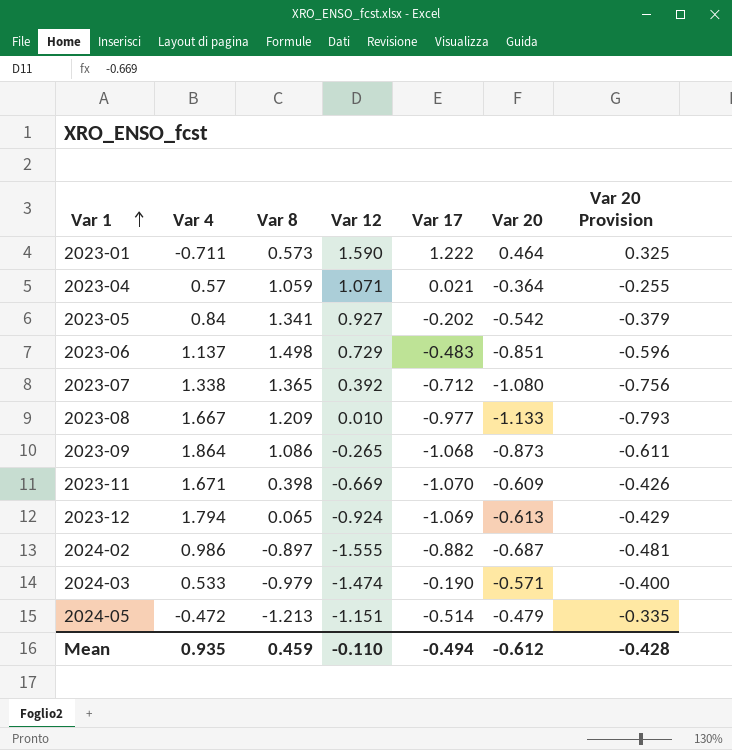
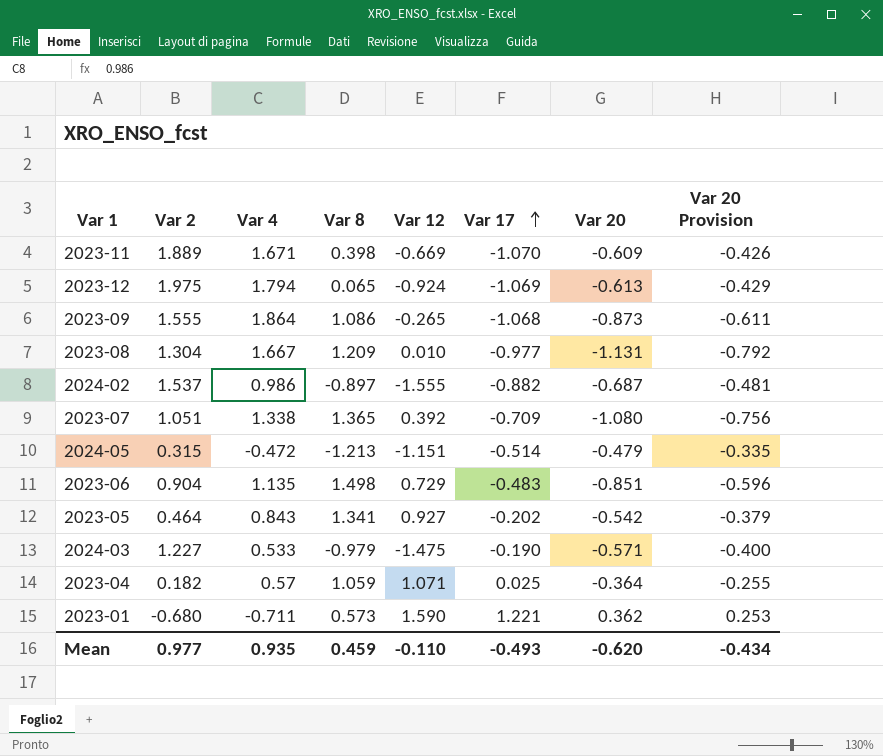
row order: Var 1 ascending -> Var 17 ascending
column Var 2 | position: none -> 2
2023-08 | Var 20: -1.133 -> -1.131
2023-08 | Var 20 Provision: -0.793 -> -0.792
2023-07 | Var 17: -0.712 -> -0.709
2023-06 | Var 4: 1.137 -> 1.135
2023-05 | Var 4: 0.84 -> 0.843
2024-03 | Var 12: -1.474 -> -1.475
2023-04 | Var 17: 0.021 -> 0.025
2023-01 | Var 17: 1.222 -> 1.221
2023-01 | Var 20: 0.464 -> 0.362
2023-01 | Var 20 Provision: 0.325 -> 0.253
Mean | Var 17: -0.494 -> -0.493
Mean | Var 20: -0.612 -> -0.620
Mean | Var 20 Provision: -0.428 -> -0.434

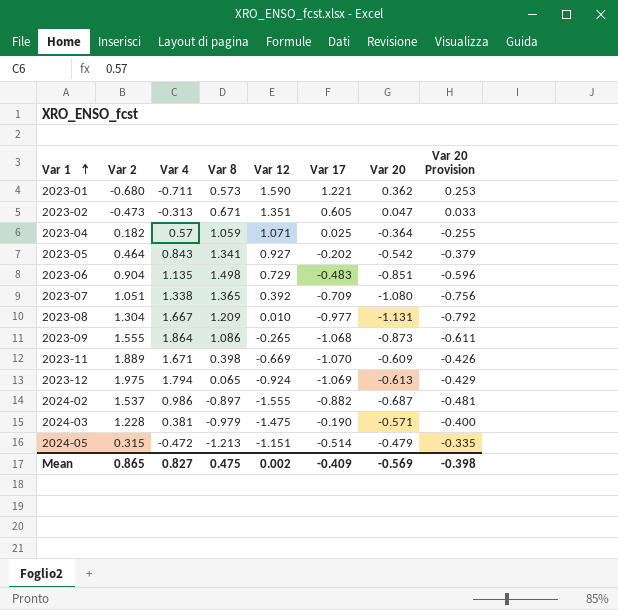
row order: Var 17 ascending -> Var 1 ascending
row 2023-02: none -> -0.473 | -0.313 | 0.671 | 1.351 | 0.605 | 0.047 | 0.033
2024-03 | Var 2: 1.227 -> 1.228
2024-03 | Var 4: 0.533 -> 0.381
Mean | Var 2: 0.977 -> 0.865
Mean | Var 4: 0.935 -> 0.827
Mean | Var 8: 0.459 -> 0.475
Mean | Var 12: -0.110 -> 0.002
Mean | Var 17: -0.493 -> -0.409
Mean | Var 20: -0.620 -> -0.569
Mean | Var 20 Provision: -0.434 -> -0.398

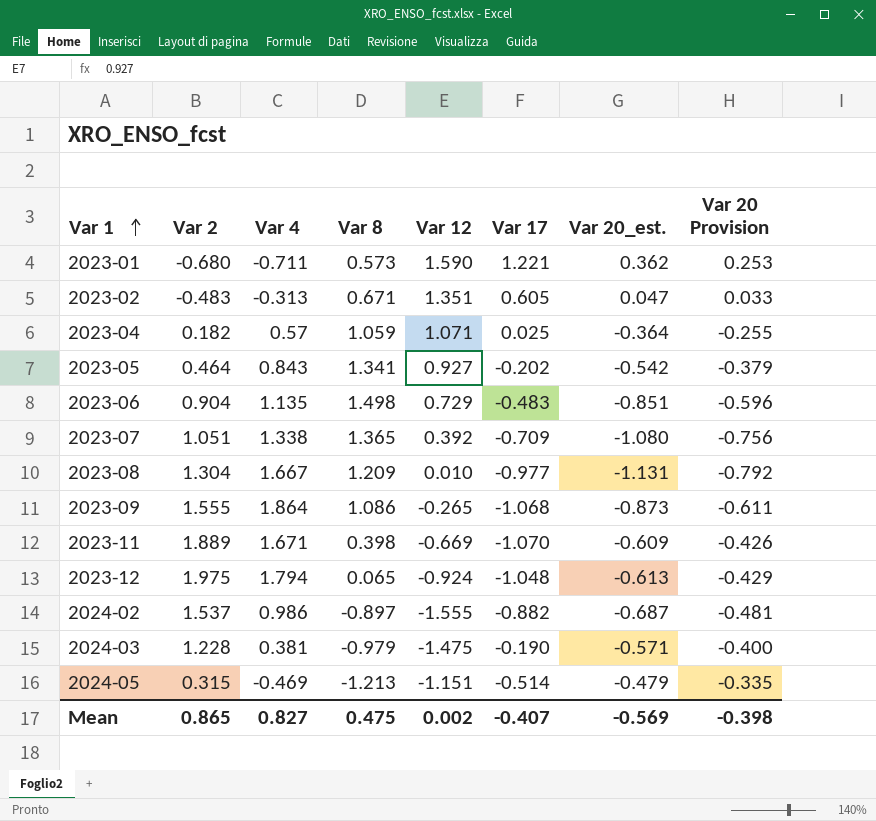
column name: Var 20 -> Var 20_est.
2023-02 | Var 2: -0.473 -> -0.483
2023-12 | Var 17: -1.069 -> -1.048
2024-05 | Var 4: -0.472 -> -0.469
Mean | Var 17: -0.409 -> -0.407

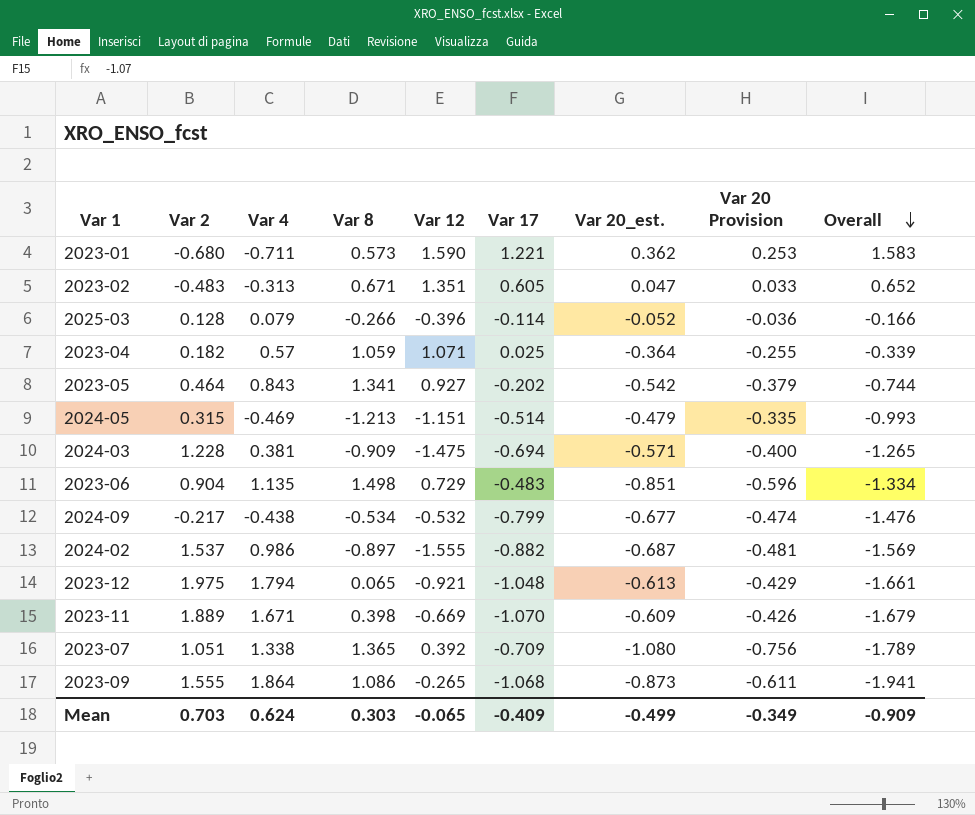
row order: Var 1 ascending -> Overall descending
column Overall | formula: none -> [Var 17] + [Var 20_est.]
row 2023-08: 1.304 | 1.667 | 1.209 | 0.010 | -0.977 | -1.131 | -0.792 -> none
row 2025-03: none -> 0.128 | 0.079 | -0.266 | -0.396 | -0.114 | -0.052 | -0.036 | -0.166
2024-03 | Var 8: -0.979 -> -0.909
2024-03 | Var 17: -0.190 -> -0.694
row 2024-09: none -> -0.217 | -0.438 | -0.534 | -0.532 | -0.799 | -0.677 | -0.474 | -1.476
2023-12 | Var 12: -0.924 -> -0.921
Mean | Var 2: 0.865 -> 0.703
Mean | Var 4: 0.827 -> 0.624
Mean | Var 8: 0.475 -> 0.303
Mean | Var 12: 0.002 -> -0.065
Mean | Var 17: -0.407 -> -0.409
Mean | Var 20_est.: -0.569 -> -0.499
Mean | Var 20 Provision: -0.398 -> -0.349

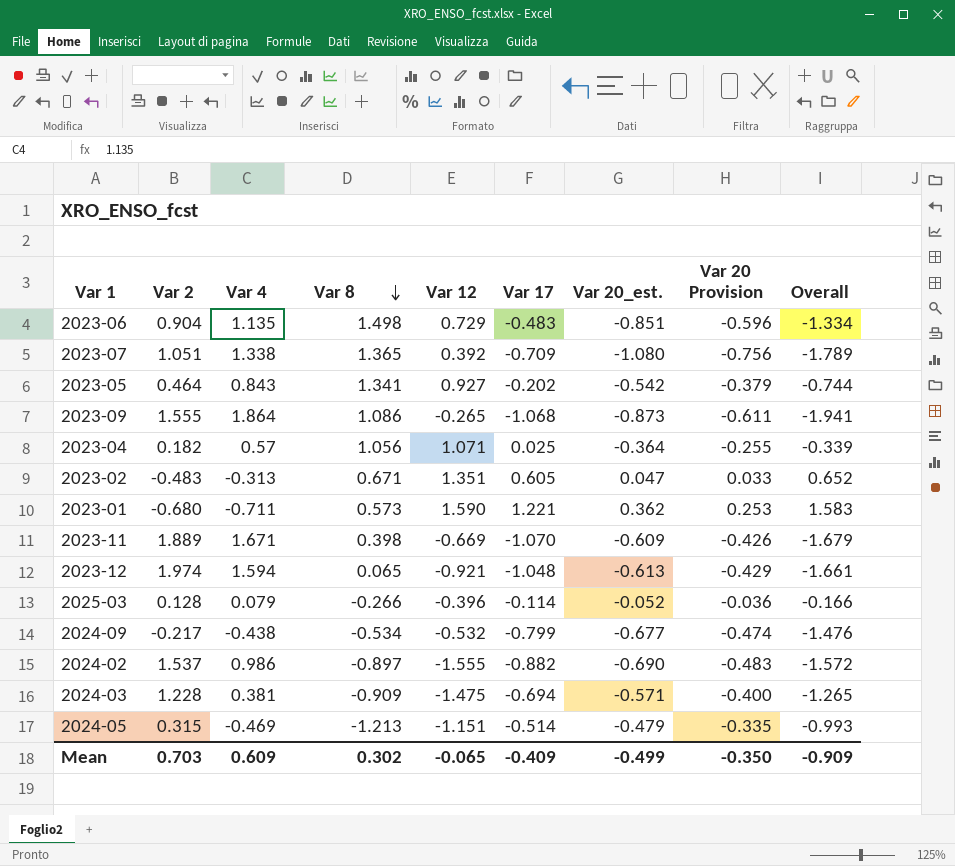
row order: Overall descending -> Var 8 descending
2023-04 | Var 8: 1.059 -> 1.056
2023-12 | Var 2: 1.975 -> 1.974
2023-12 | Var 4: 1.794 -> 1.594
2024-02 | Var 20_est.: -0.687 -> -0.690
2024-02 | Var 20 Provision: -0.481 -> -0.483
2024-02 | Overall: -1.569 -> -1.572
Mean | Var 4: 0.624 -> 0.609
Mean | Var 8: 0.303 -> 0.302
Mean | Var 20 Provision: -0.349 -> -0.350

